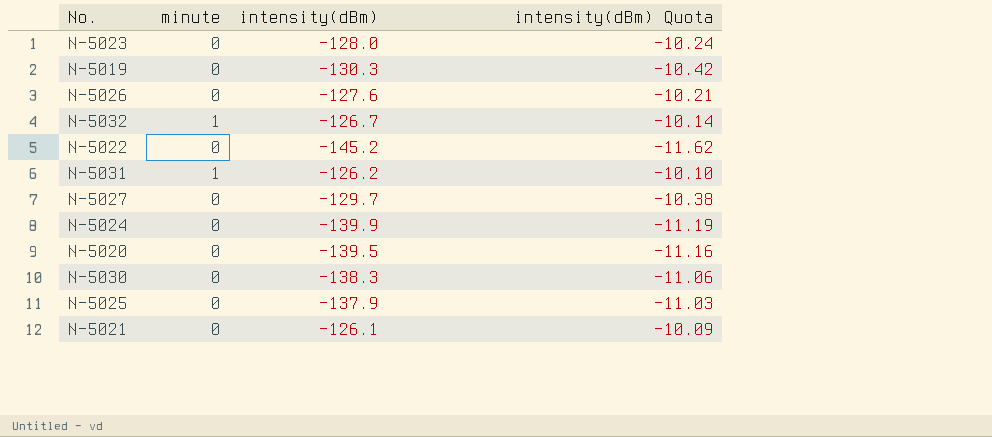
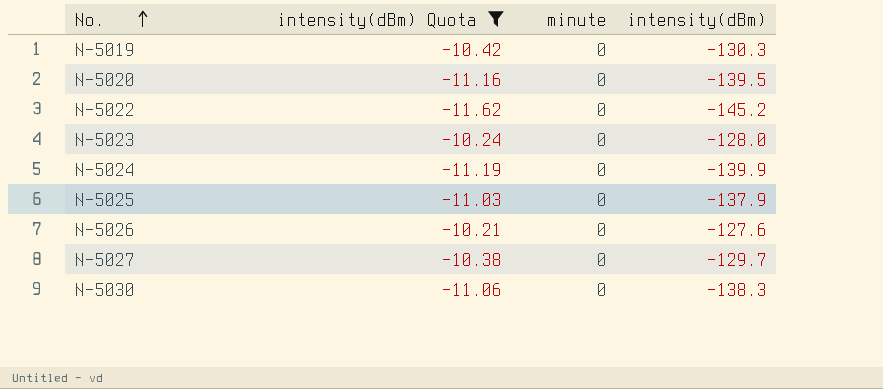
filter: none -> intensity(dBm) Quota <= -10.21
row order: none -> No. ascending
column intensity(dBm) Quota | position: 4 -> 2

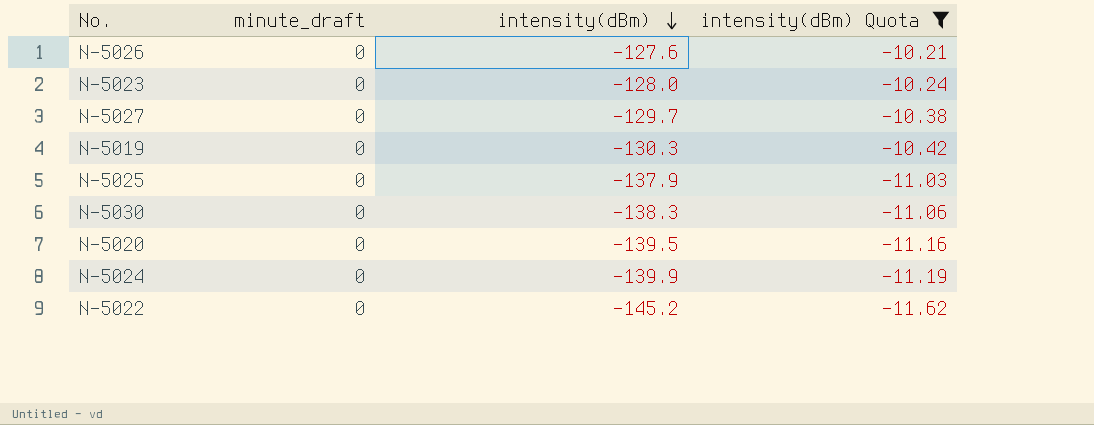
row order: No. ascending -> intensity(dBm) descending
column name: minute -> minute_draft
column intensity(dBm) Quota | position: 2 -> 4

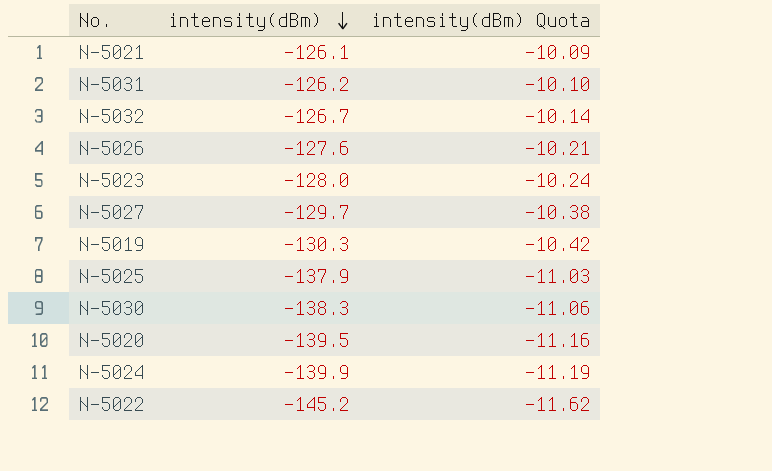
filter: intensity(dBm) Quota <= -10.21 -> none
column minute_draft | position: 2 -> none

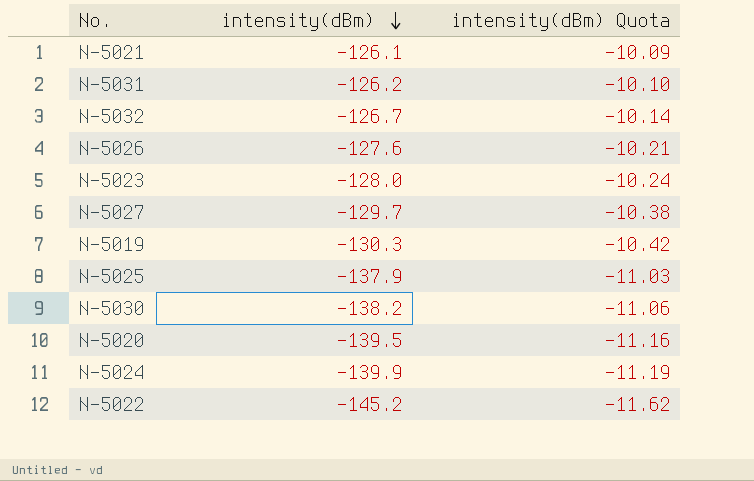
N-5030 | intensity(dBm): -138.3 -> -138.2

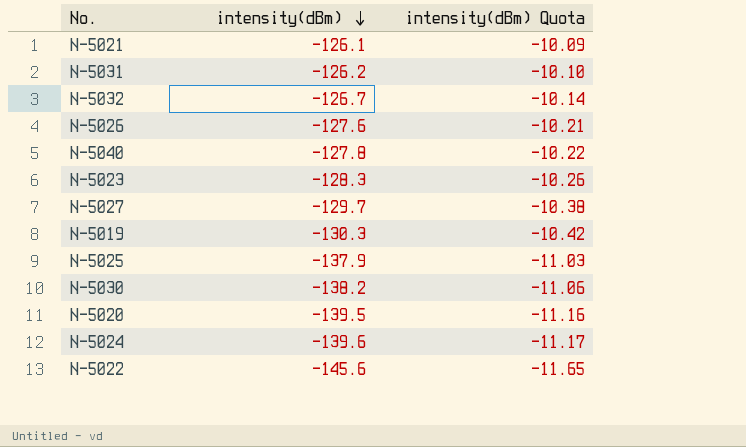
row N-5040: none -> -127.8 | -10.22
N-5023 | intensity(dBm): -128.0 -> -128.3
N-5023 | intensity(dBm) Quota: -10.24 -> -10.26
N-5024 | intensity(dBm): -139.9 -> -139.6
N-5024 | intensity(dBm) Quota: -11.19 -> -11.17
N-5022 | intensity(dBm): -145.2 -> -145.6
N-5022 | intensity(dBm) Quota: -11.62 -> -11.65

